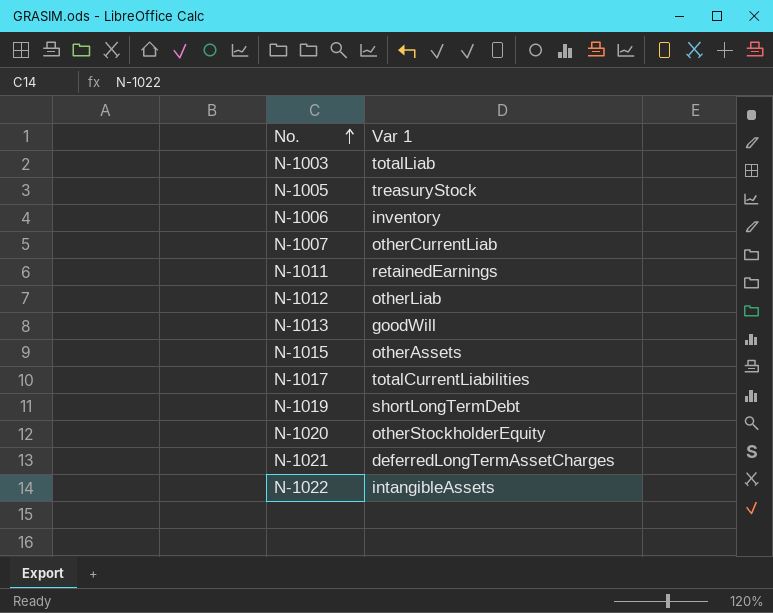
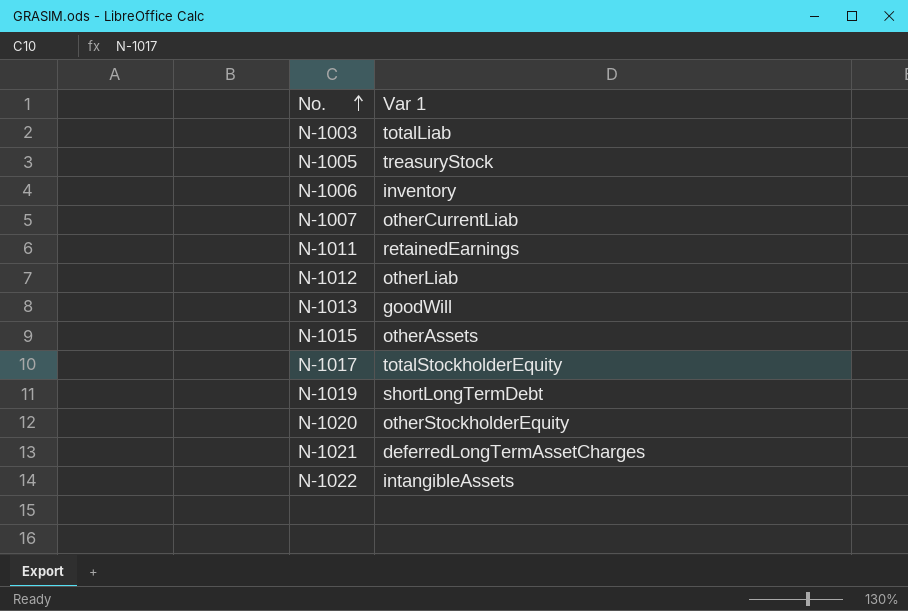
N-1017 | Var 1: totalCurrentLiabilities -> totalStockholderEquity

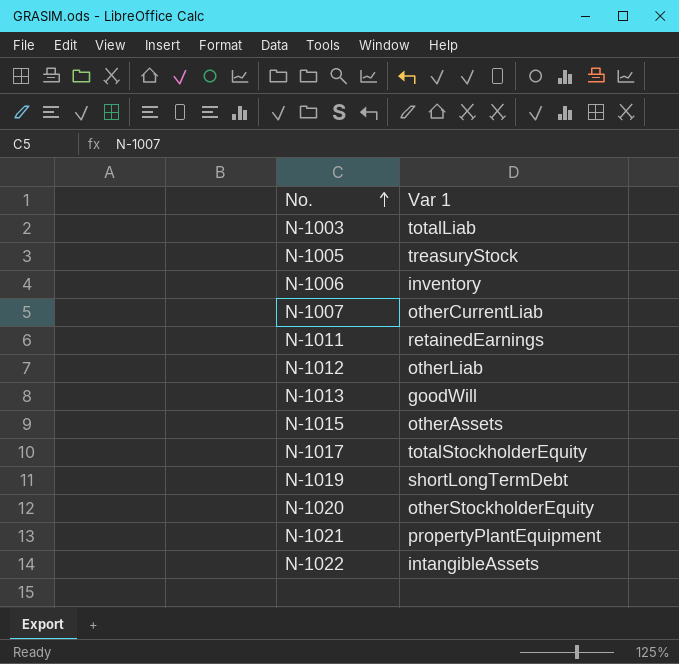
N-1021 | Var 1: deferredLongTermAssetCharges -> propertyPlantEquipment

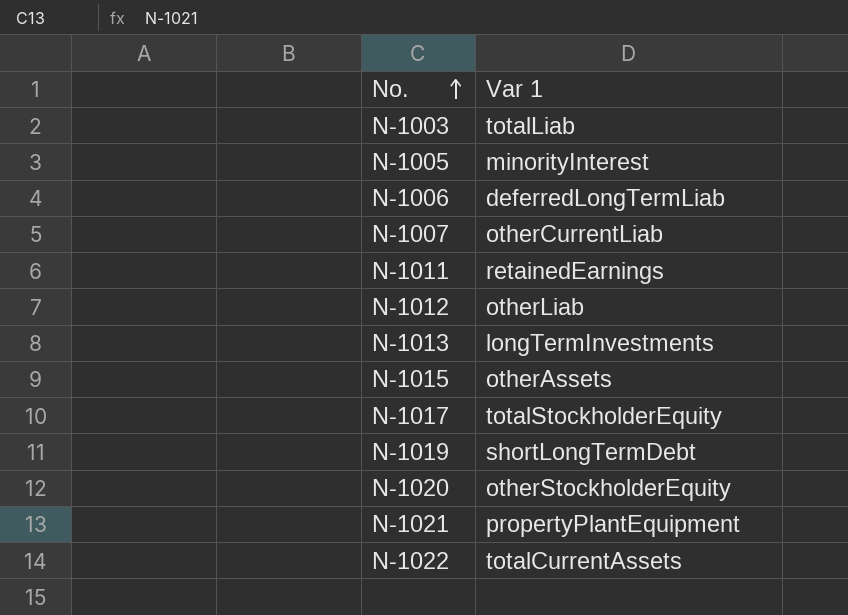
N-1005 | Var 1: treasuryStock -> minorityInterest
N-1006 | Var 1: inventory -> deferredLongTermLiab
N-1013 | Var 1: goodWill -> longTermInvestments
N-1022 | Var 1: intangibleAssets -> totalCurrentAssets

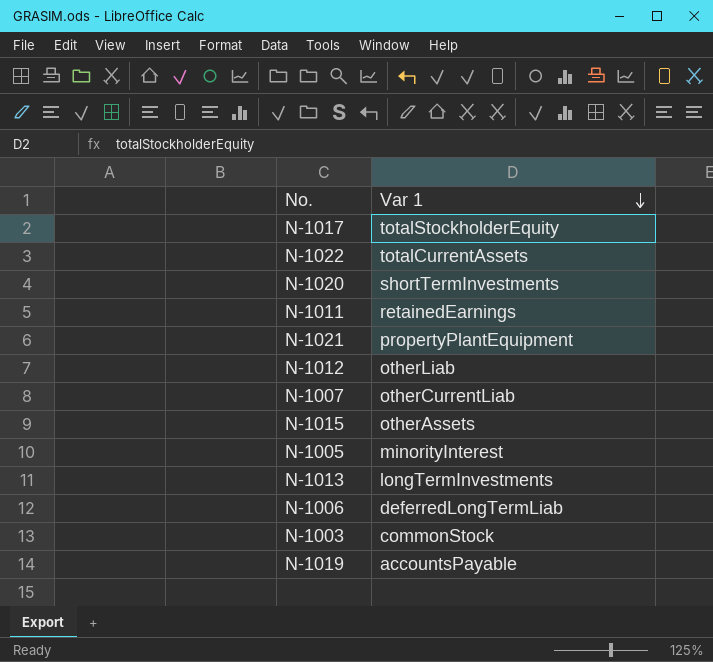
row order: No. ascending -> Var 1 descending
N-1020 | Var 1: otherStockholderEquity -> shortTermInvestments
N-1003 | Var 1: totalLiab -> commonStock
N-1019 | Var 1: shortLongTermDebt -> accountsPayable

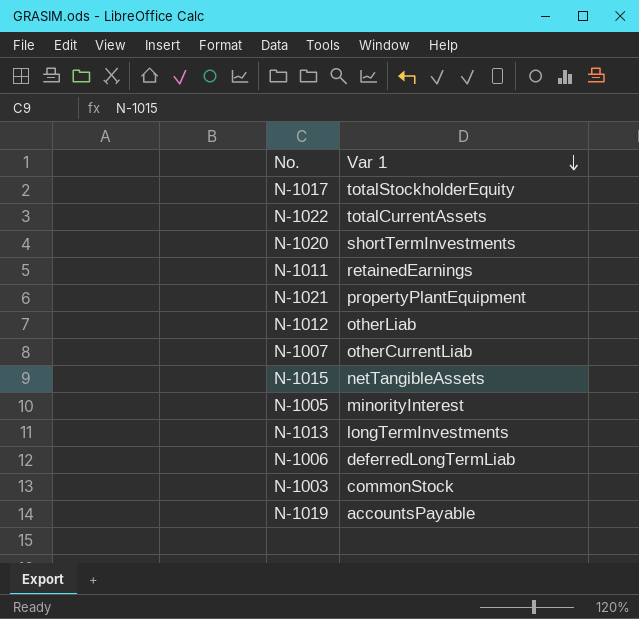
N-1015 | Var 1: otherAssets -> netTangibleAssets

